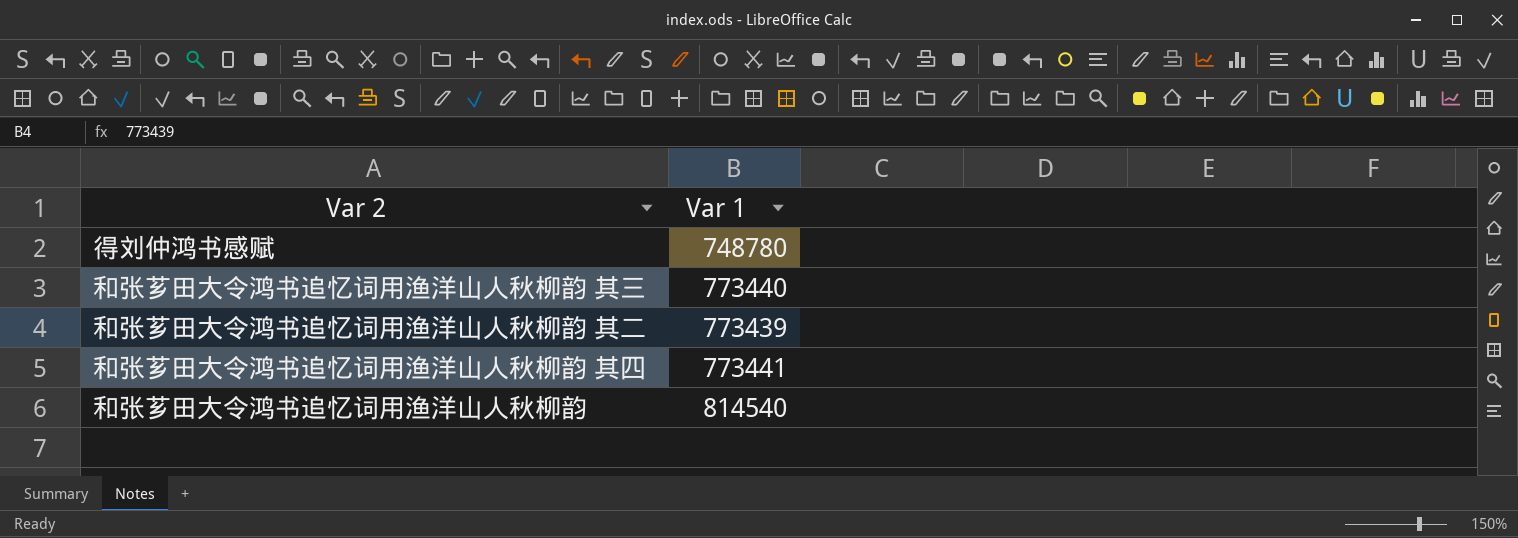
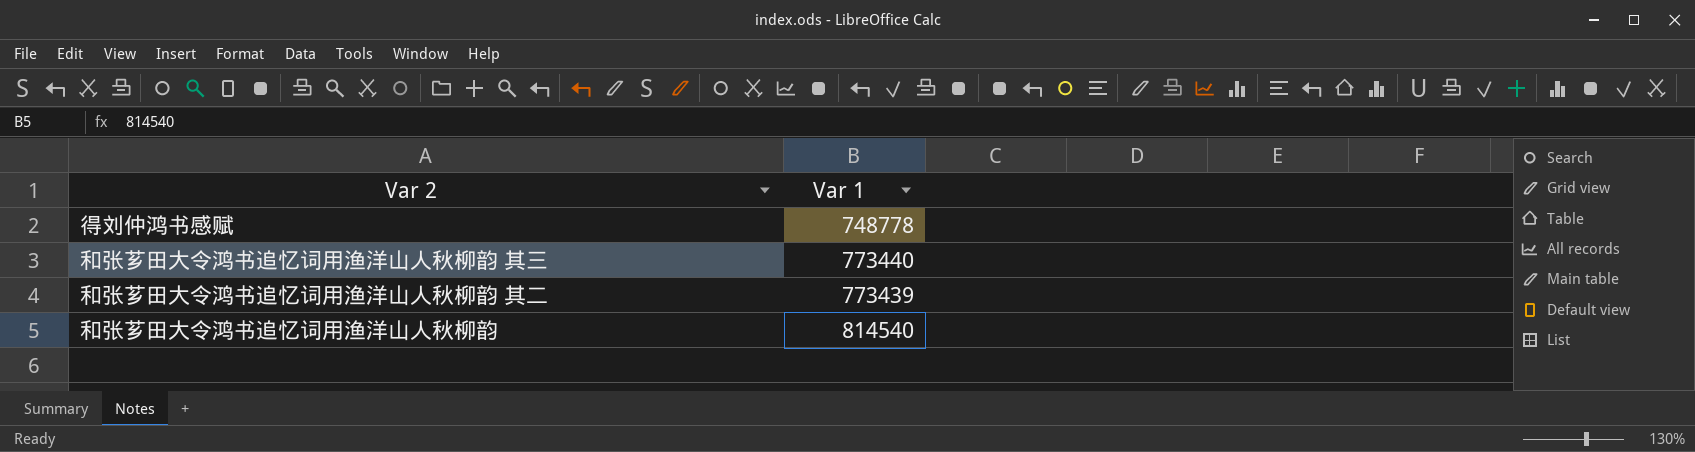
row 和张芗田大令鸿书追忆词用渔洋山人秋柳韵 其四: 773441 -> none
得刘仲鸿书感赋 | Var 1: 748780 -> 748778

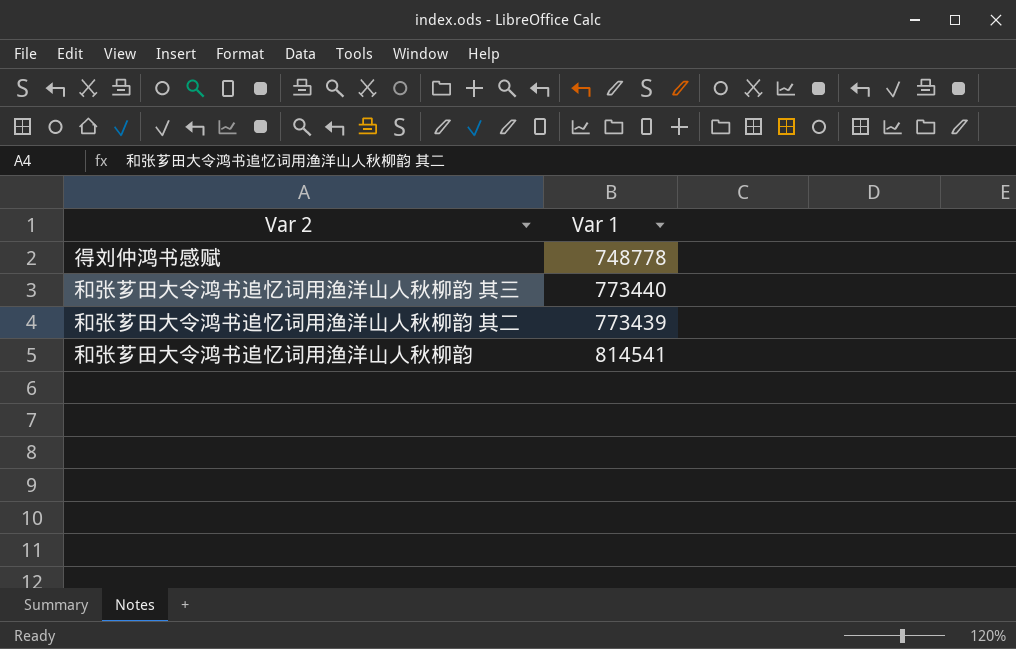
和张芗田大令鸿书追忆词用渔洋山人秋柳韵 | Var 1: 814540 -> 814541

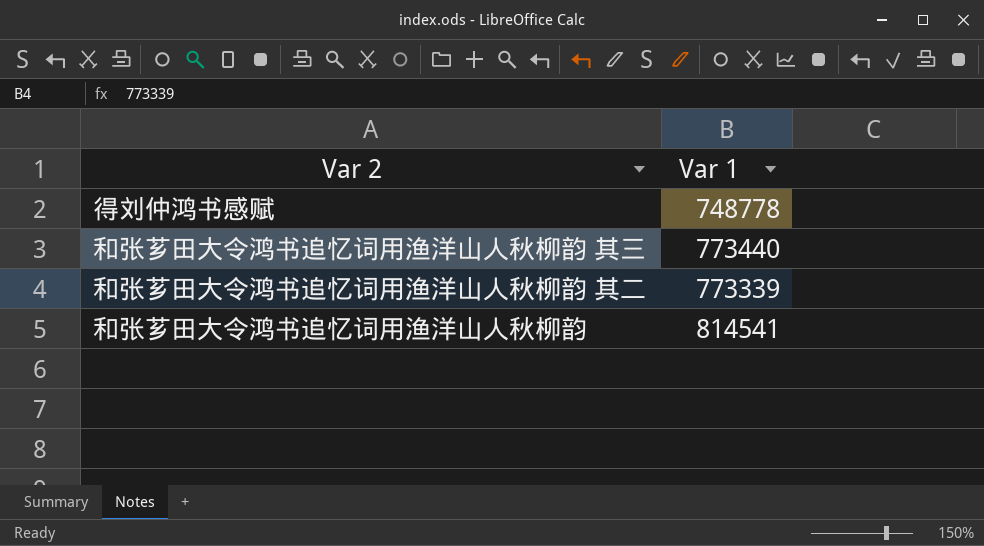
和张芗田大令鸿书追忆词用渔洋山人秋柳韵 其二 | Var 1: 773439 -> 773339

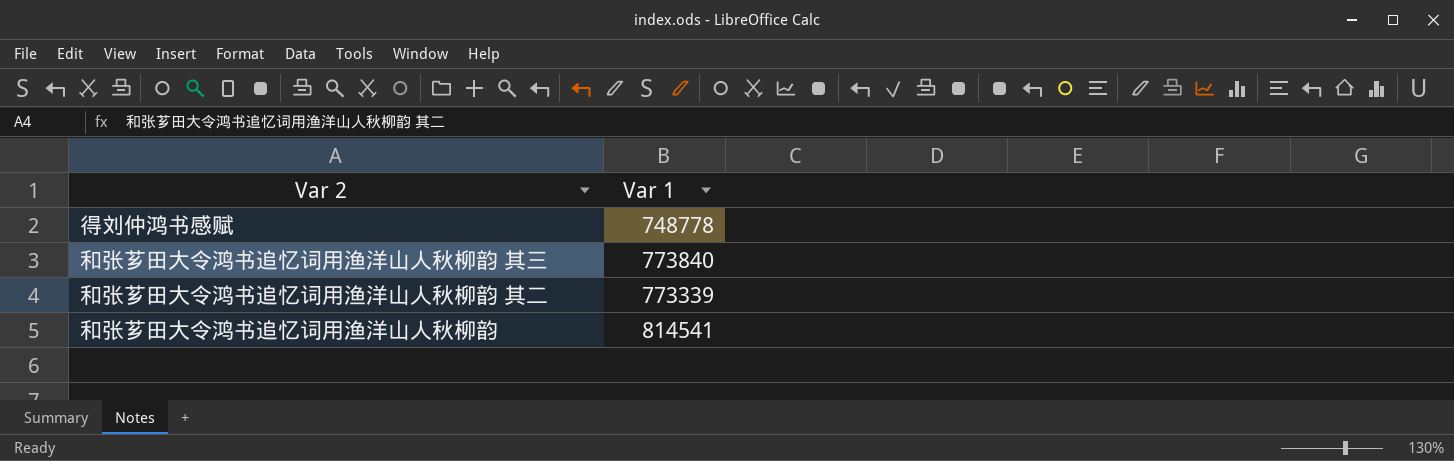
和张芗田大令鸿书追忆词用渔洋山人秋柳韵 其三 | Var 1: 773440 -> 773840

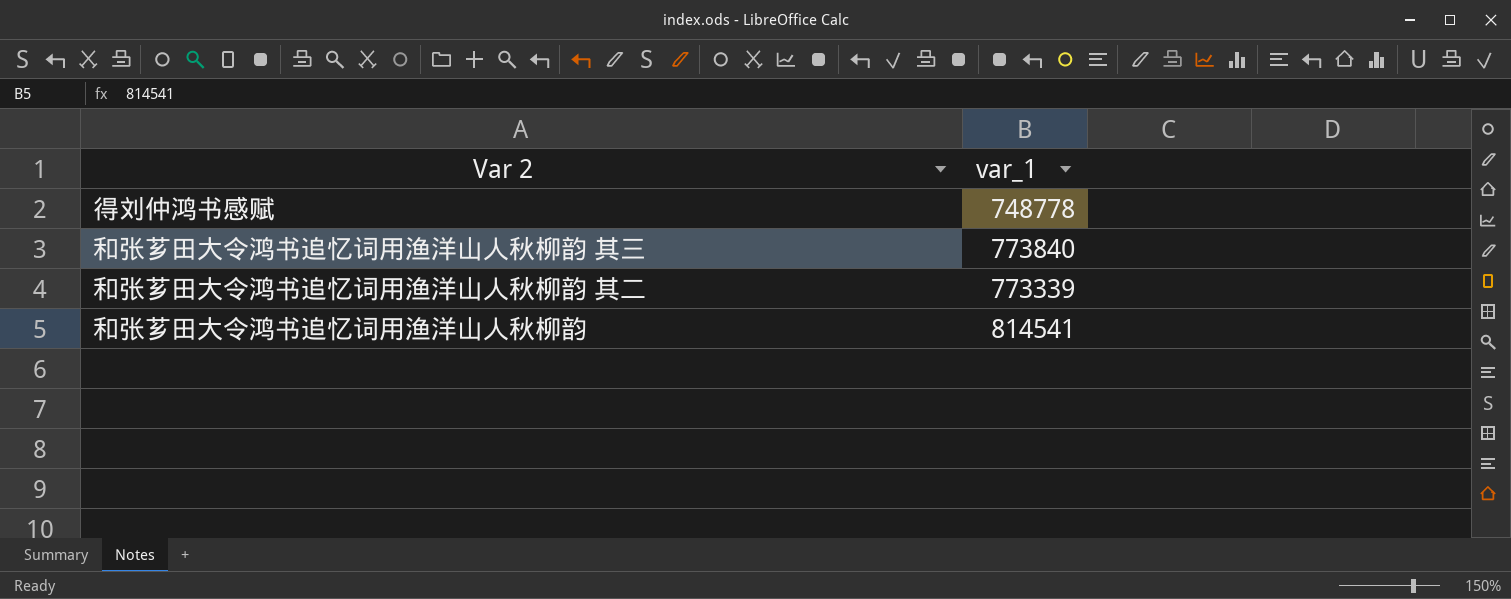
column name: Var 1 -> var_1

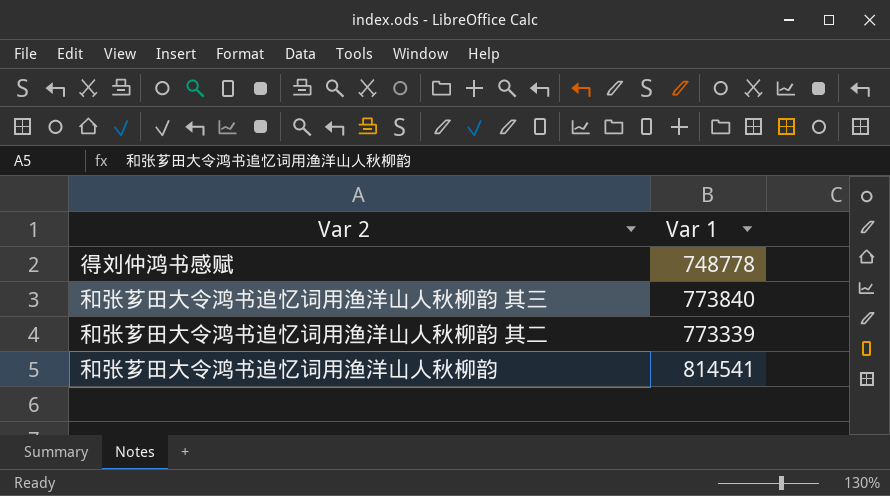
column name: var_1 -> Var 1

